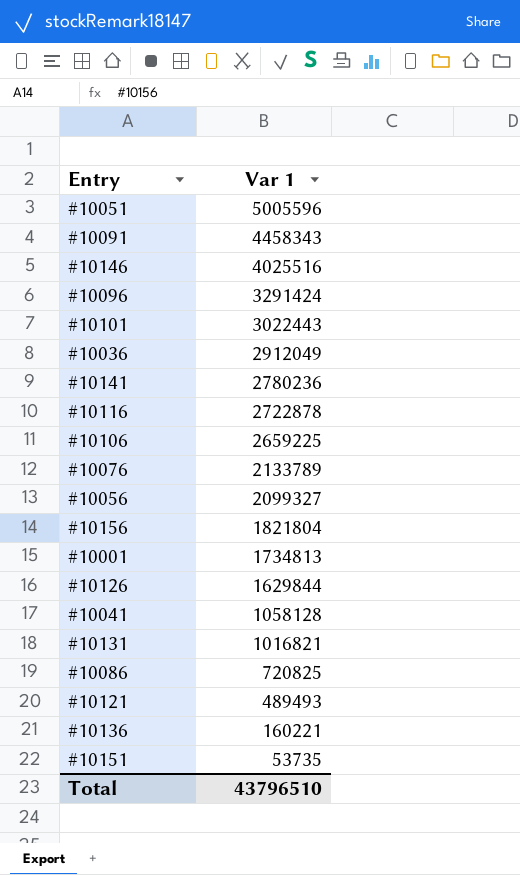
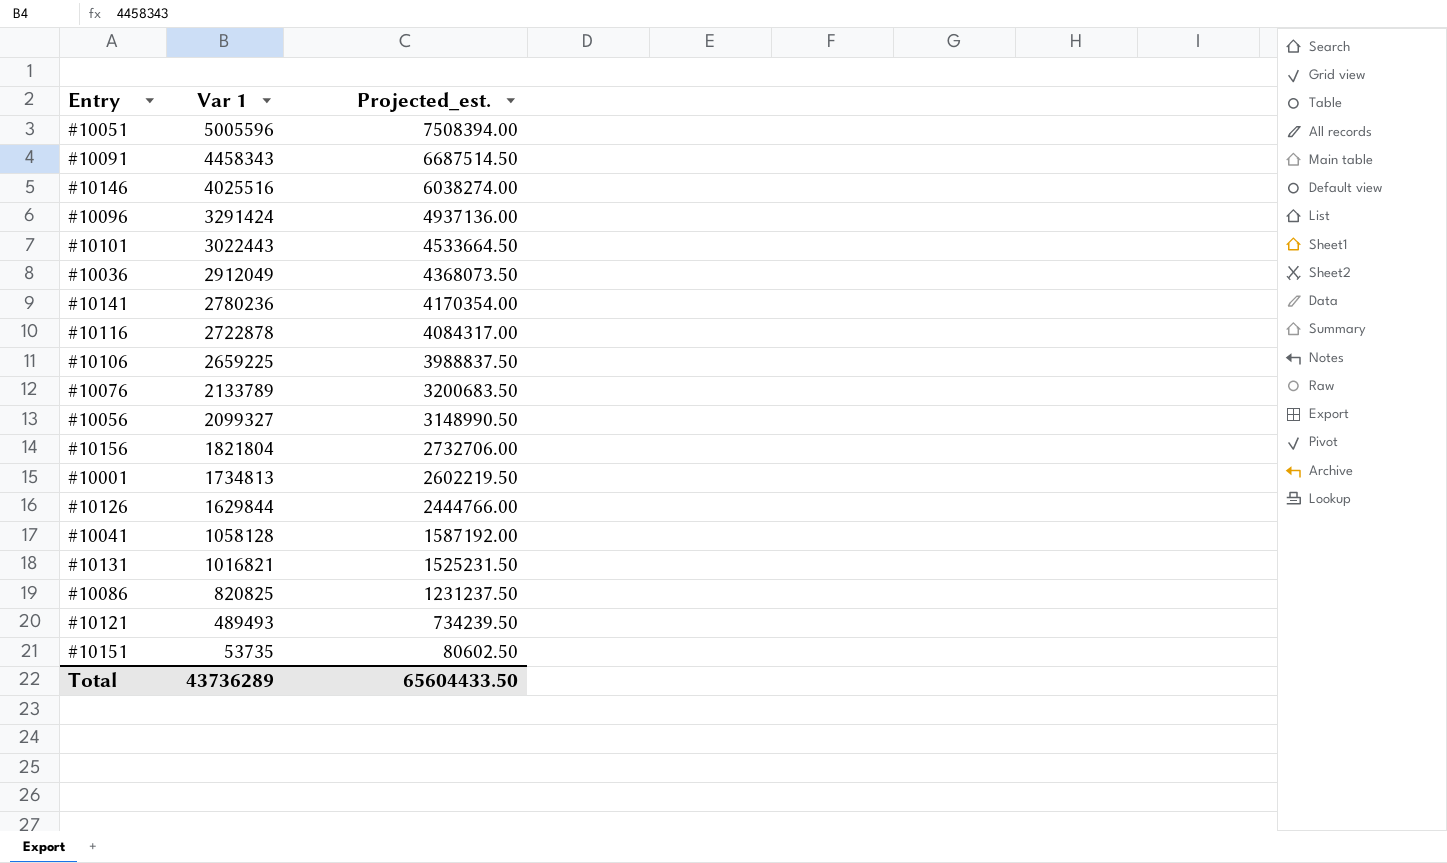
column Projected_est. | formula: none -> [Var 1] * 1.5
row #10136: 160221 -> none
#10086 | Var 1: 720825 -> 820825
Total | Var 1: 43796510 -> 43736289

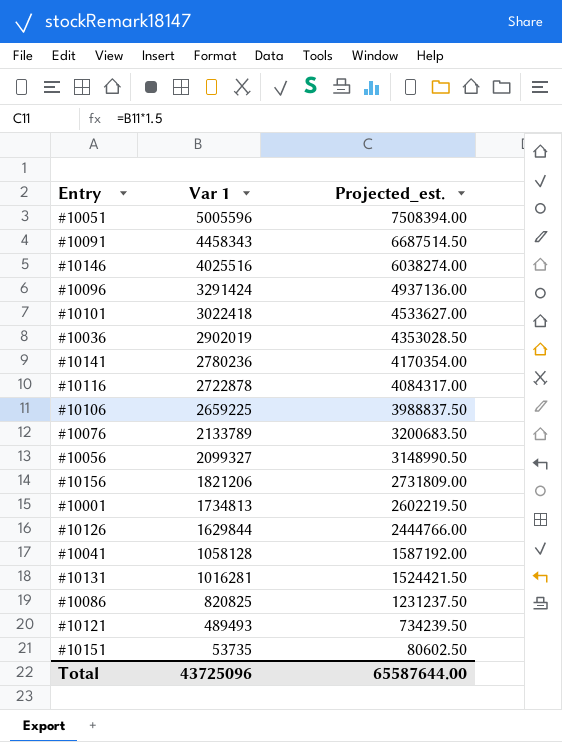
#10101 | Var 1: 3022443 -> 3022418
#10101 | Projected_est.: 4533664.50 -> 4533627.00
#10036 | Var 1: 2912049 -> 2902019
#10036 | Projected_est.: 4368073.50 -> 4353028.50
#10156 | Var 1: 1821804 -> 1821206
#10156 | Projected_est.: 2732706.00 -> 2731809.00
#10131 | Var 1: 1016821 -> 1016281
#10131 | Projected_est.: 1525231.50 -> 1524421.50
Total | Var 1: 43736289 -> 43725096
Total | Projected_est.: 65604433.50 -> 65587644.00

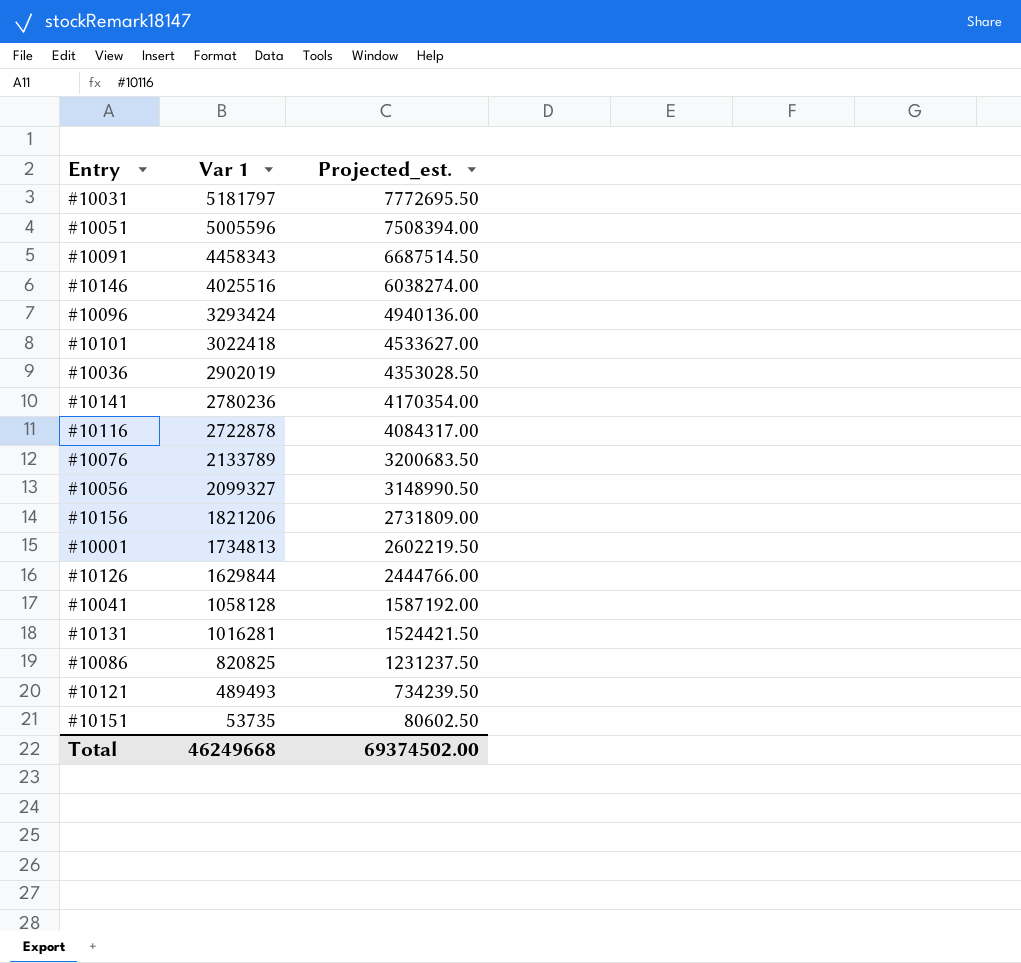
row #10106: 2659225 | 3988837.50 -> none
row #10031: none -> 5181797 | 7772695.50
#10096 | Var 1: 3291424 -> 3293424
#10096 | Projected_est.: 4937136.00 -> 4940136.00
Total | Var 1: 43725096 -> 46249668
Total | Projected_est.: 65587644.00 -> 69374502.00

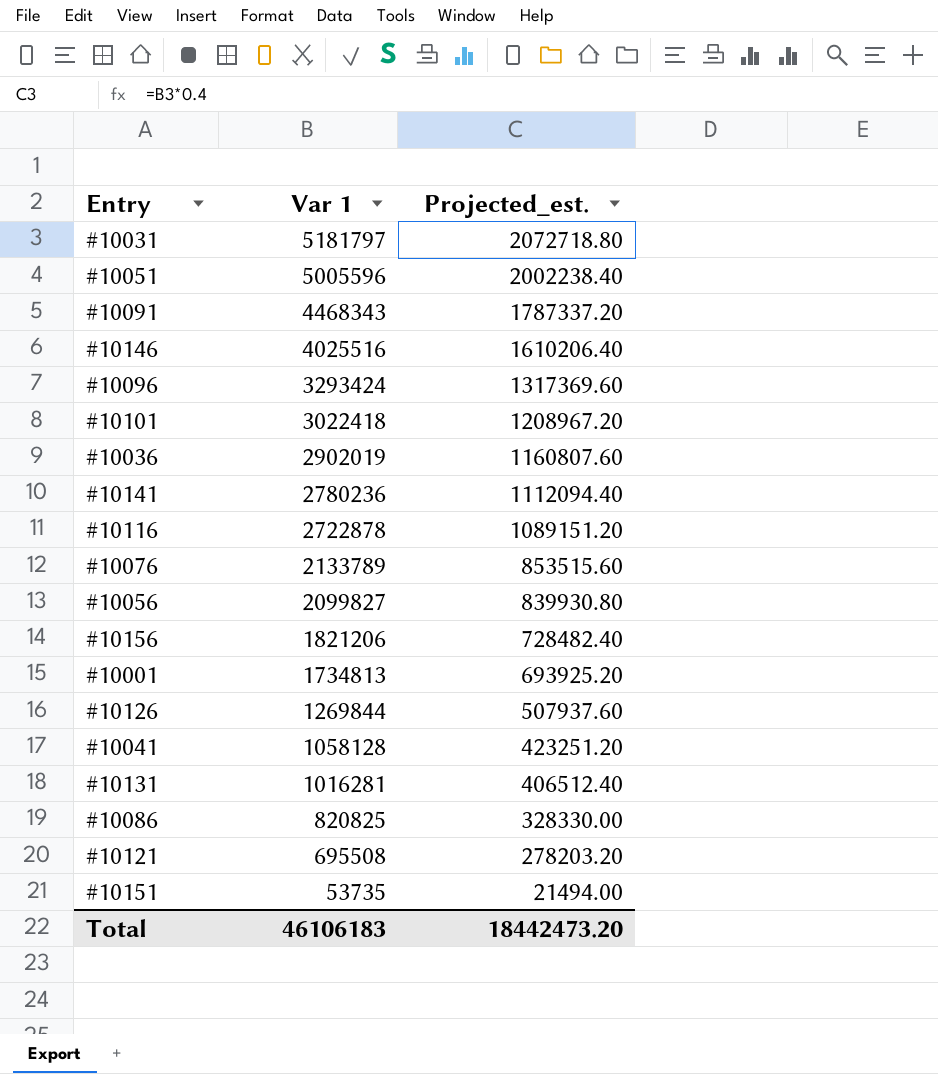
column Projected_est. | formula: [Var 1] * 1.5 -> [Var 1] * 0.4
#10091 | Var 1: 4458343 -> 4468343
#10056 | Var 1: 2099327 -> 2099827
#10126 | Var 1: 1629844 -> 1269844
#10121 | Var 1: 489493 -> 695508
Total | Var 1: 46249668 -> 46106183
Total | Projected_est.: 69374502.00 -> 18442473.20

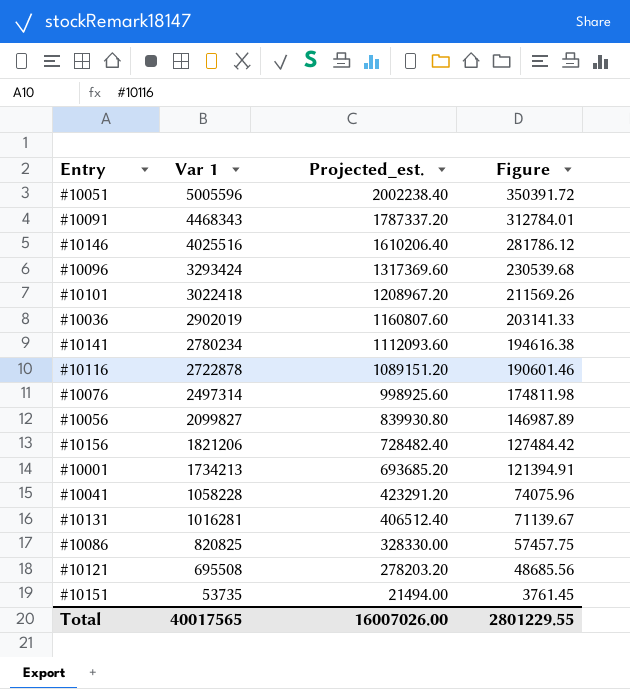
column Figure | formula: none -> [Var 1] * 0.07
row #10031: 5181797 | 2072718.80 -> none
row #10126: 1269844 | 507937.60 -> none
#10141 | Var 1: 2780236 -> 2780234
#10141 | Projected_est.: 1112094.40 -> 1112093.60
#10076 | Var 1: 2133789 -> 2497314
#10076 | Projected_est.: 853515.60 -> 998925.60
#10001 | Var 1: 1734813 -> 1734213
#10001 | Projected_est.: 693925.20 -> 693685.20
#10041 | Var 1: 1058128 -> 1058228
#10041 | Projected_est.: 423251.20 -> 423291.20
Total | Var 1: 46106183 -> 40017565
Total | Projected_est.: 18442473.20 -> 16007026.00

